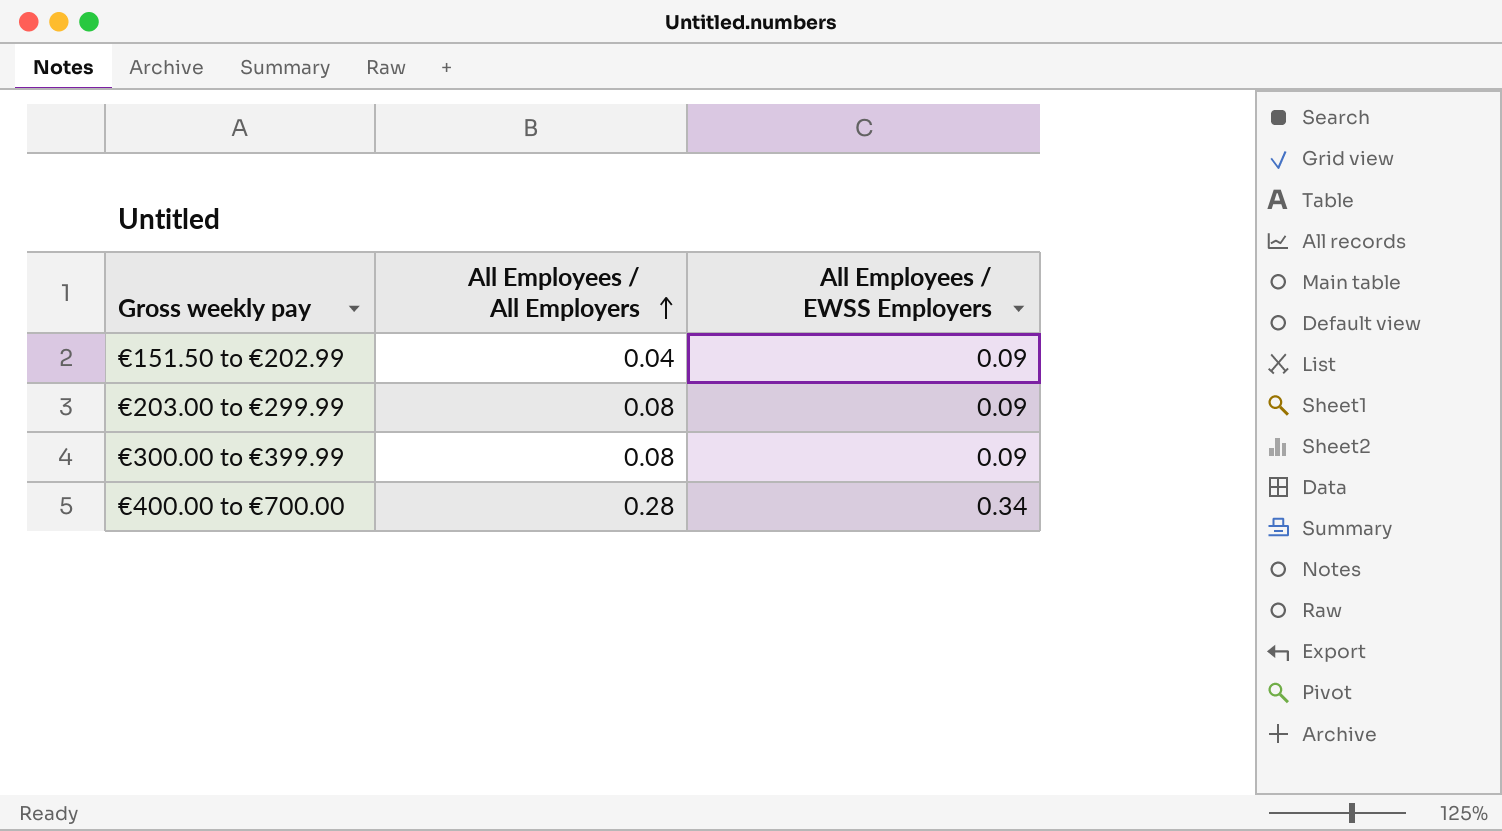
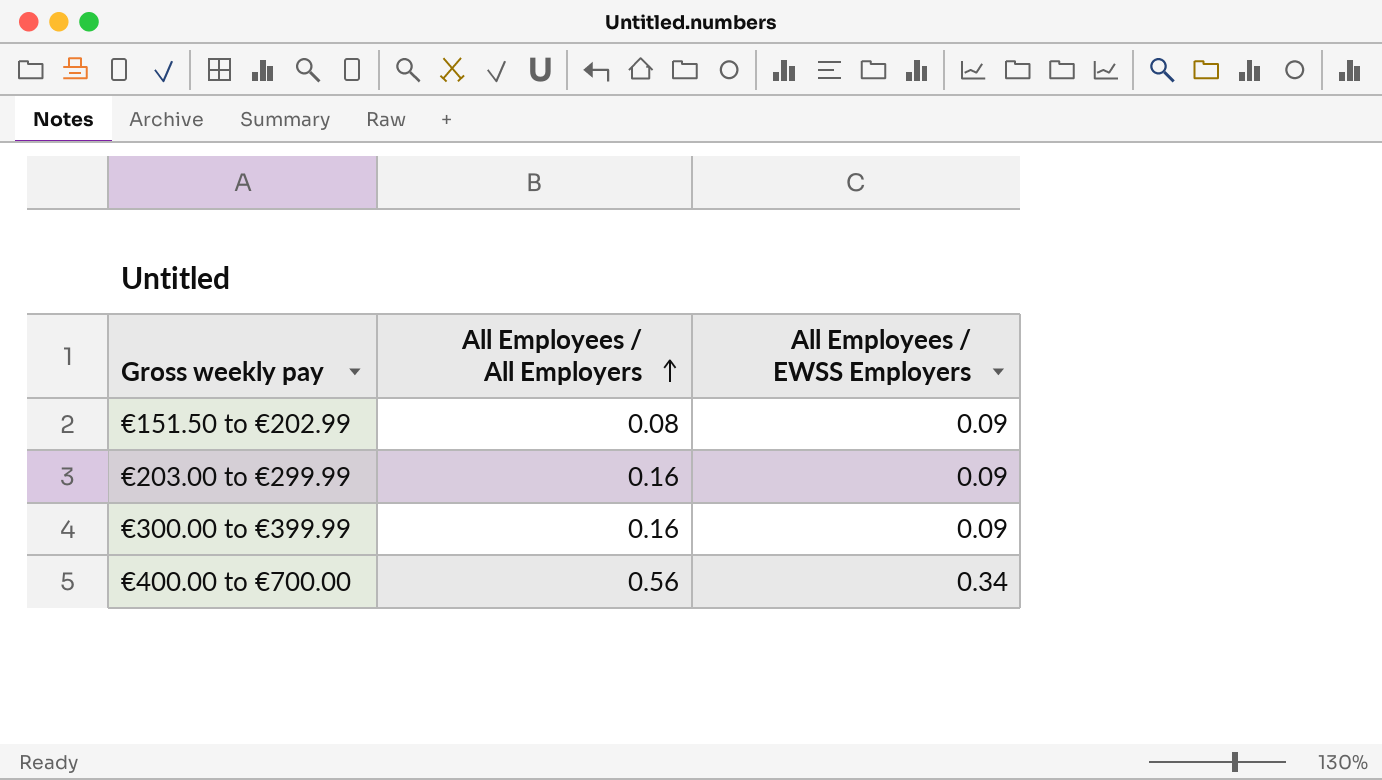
€151.50 to €202.99 | All Employees / All Employers: 0.04 -> 0.08
€203.00 to €299.99 | All Employees / All Employers: 0.08 -> 0.16
€300.00 to €399.99 | All Employees / All Employers: 0.08 -> 0.16
€400.00 to €700.00 | All Employees / All Employers: 0.28 -> 0.56

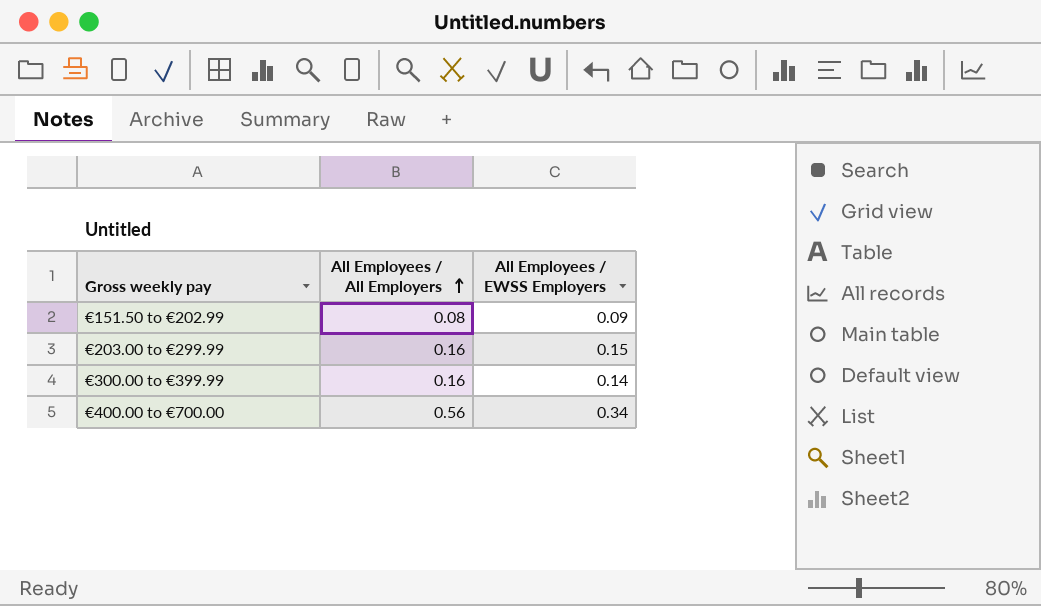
€203.00 to €299.99 | All Employees / EWSS Employers: 0.09 -> 0.15
€300.00 to €399.99 | All Employees / EWSS Employers: 0.09 -> 0.14

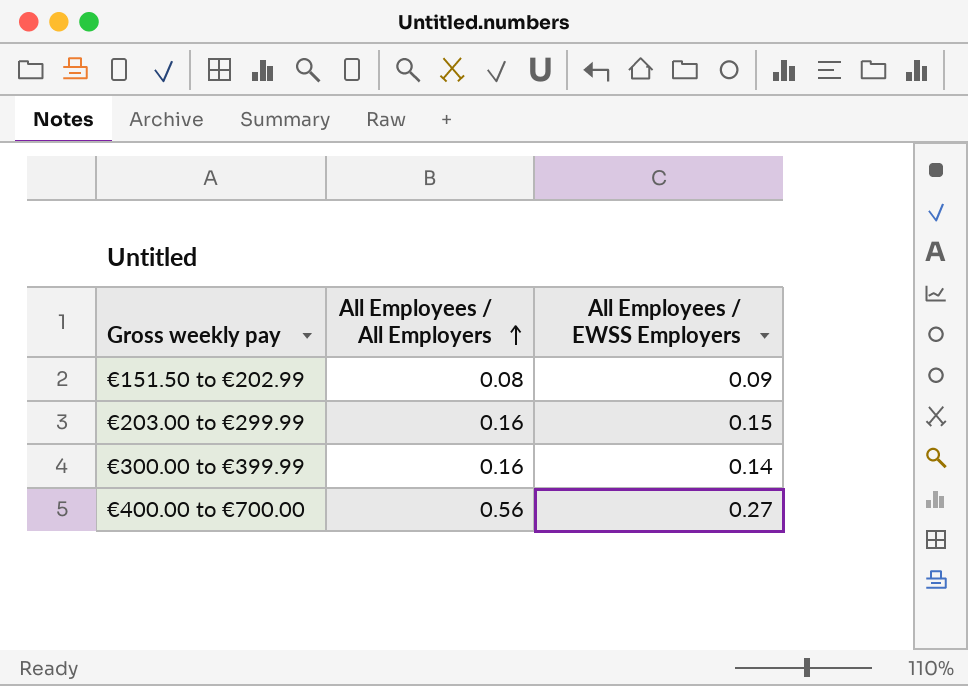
€400.00 to €700.00 | All Employees / EWSS Employers: 0.34 -> 0.27

